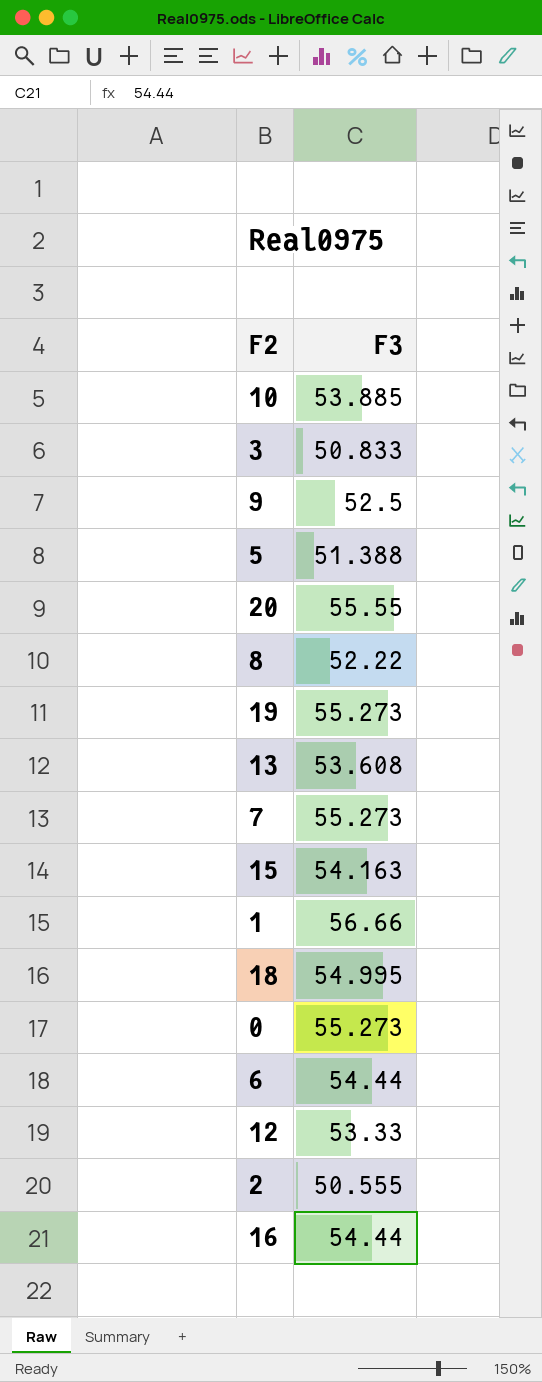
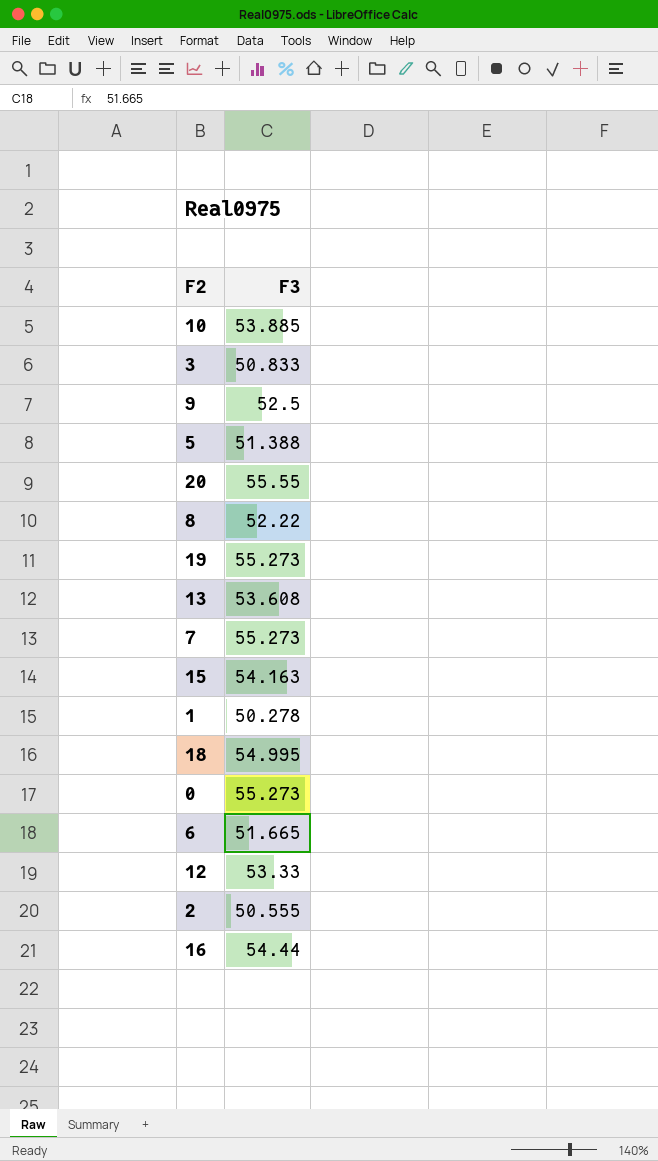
1 | F3: 56.66 -> 50.278
6 | F3: 54.44 -> 51.665

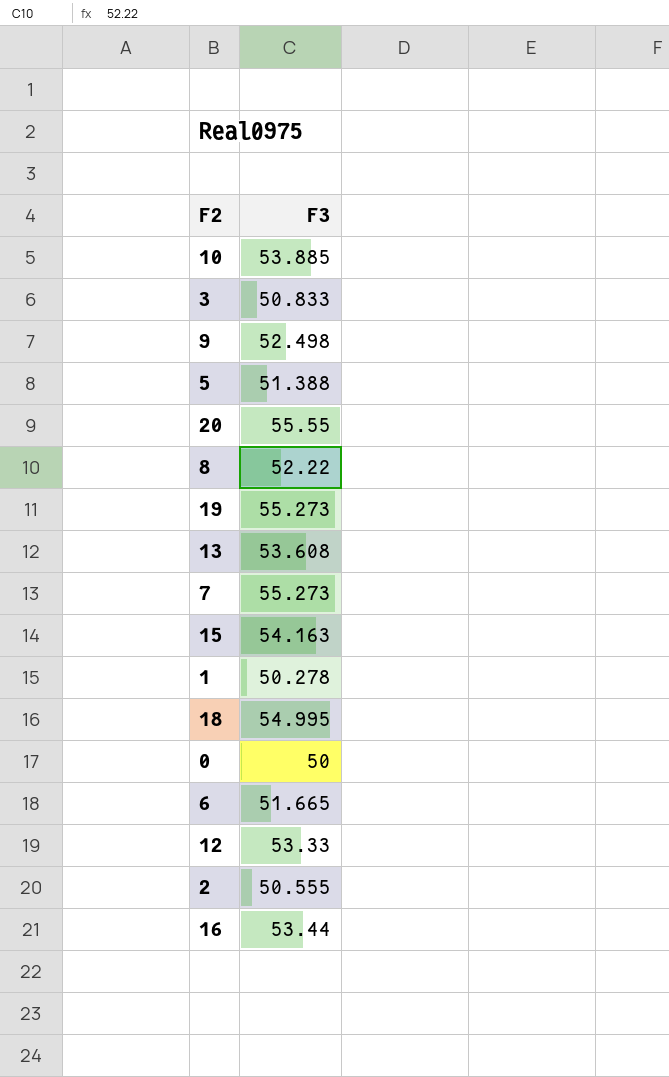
9 | F3: 52.5 -> 52.498
0 | F3: 55.273 -> 50
16 | F3: 54.44 -> 53.44

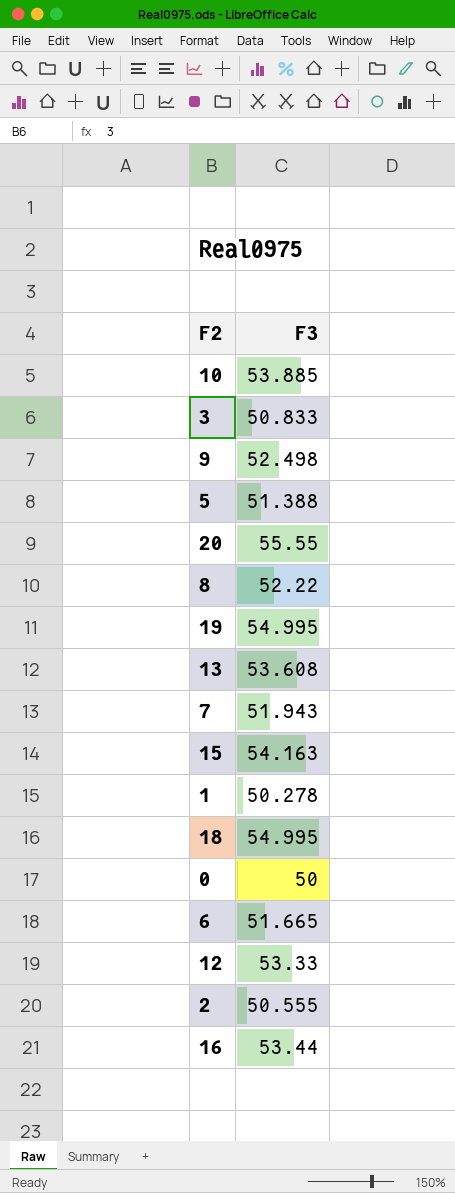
19 | F3: 55.273 -> 54.995
7 | F3: 55.273 -> 51.943

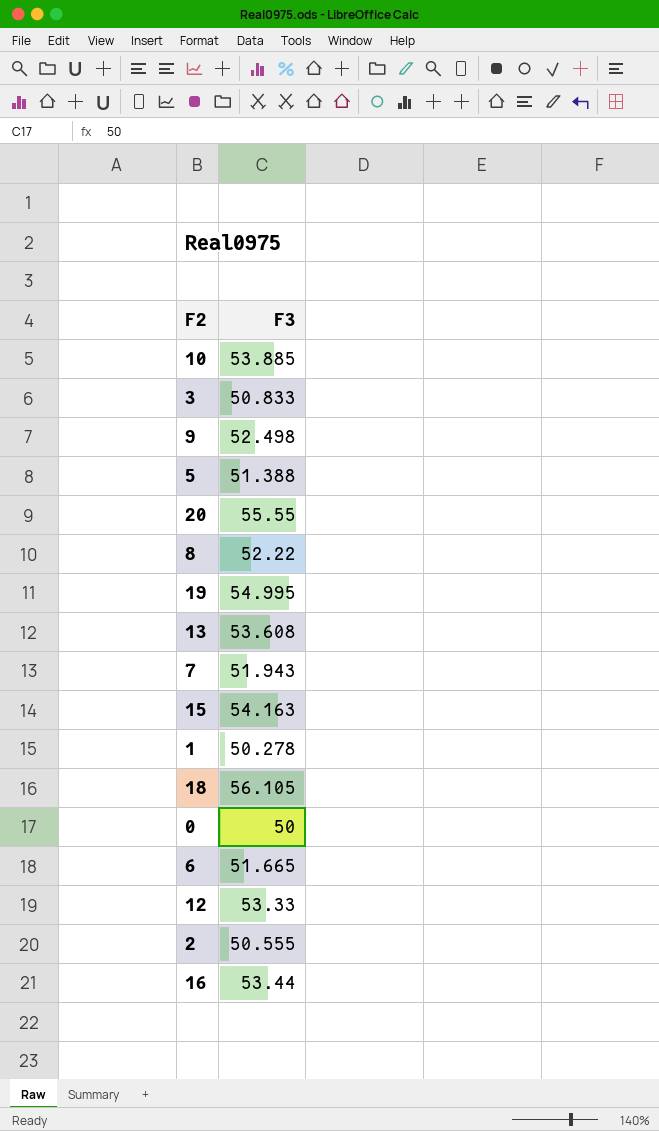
18 | F3: 54.995 -> 56.105

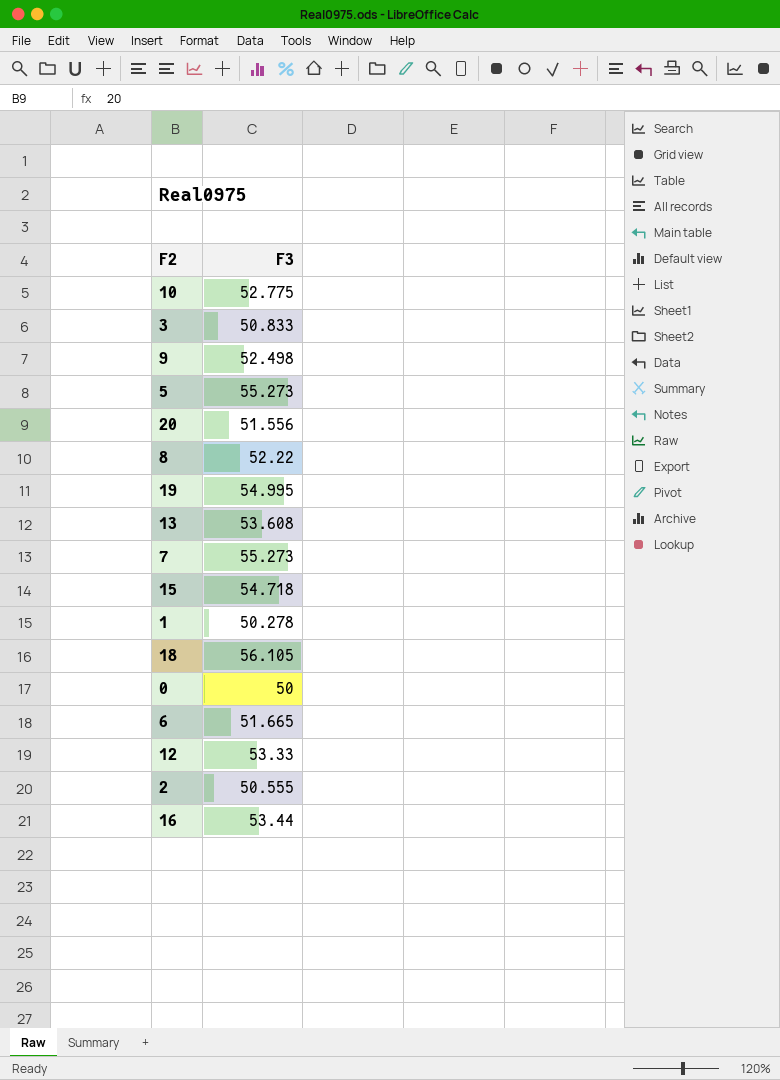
10 | F3: 53.885 -> 52.775
5 | F3: 51.388 -> 55.273
20 | F3: 55.55 -> 51.556
7 | F3: 51.943 -> 55.273
15 | F3: 54.163 -> 54.718

